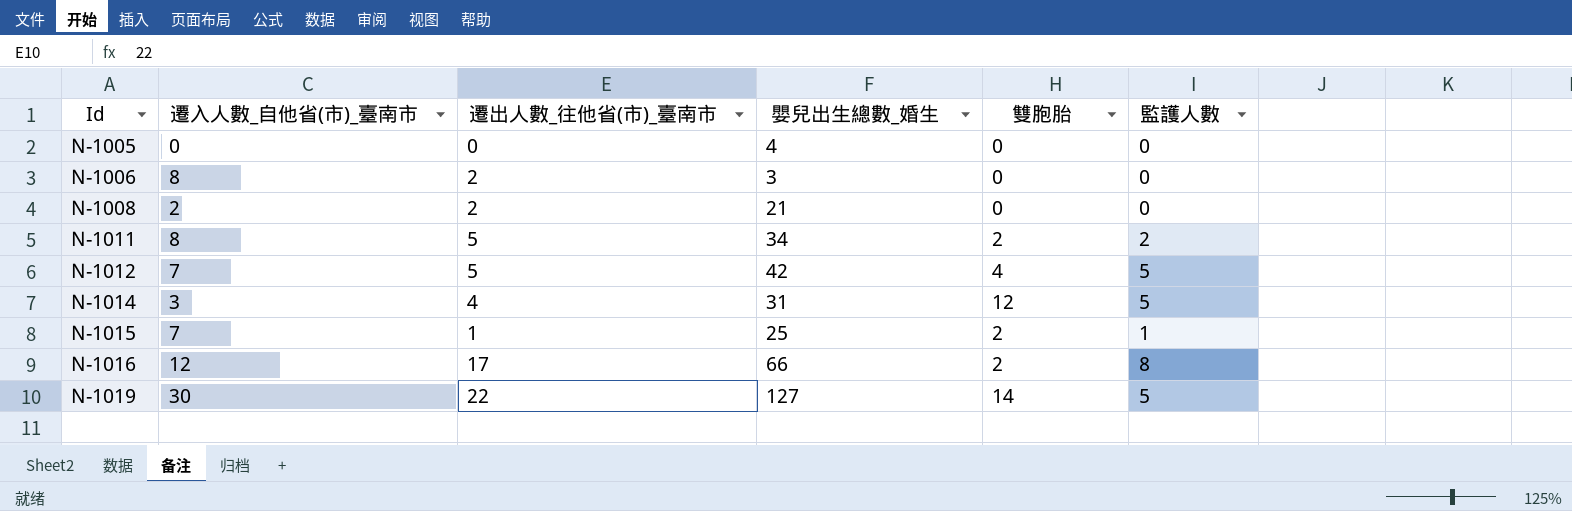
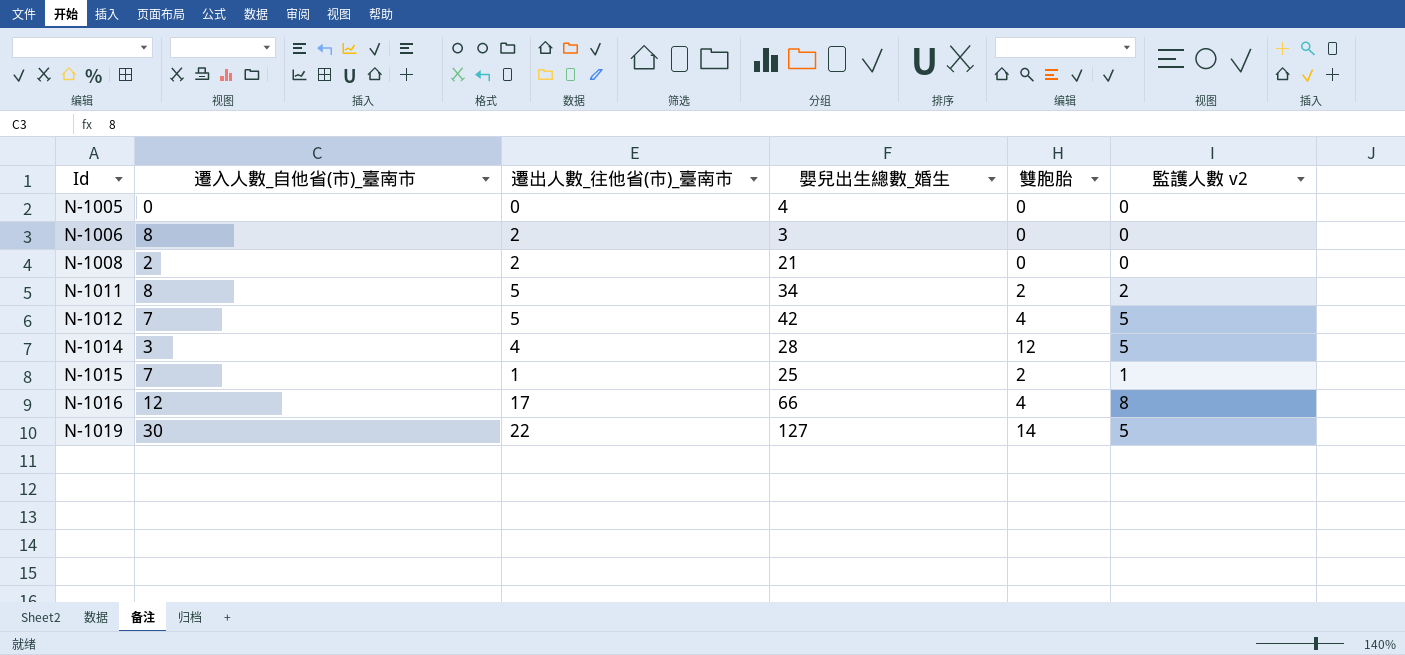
column name: 監護人數 -> 監護人數 v2
N-1014 | 嬰兒出生總數_婚生: 31 -> 28
N-1016 | 雙胞胎: 2 -> 4

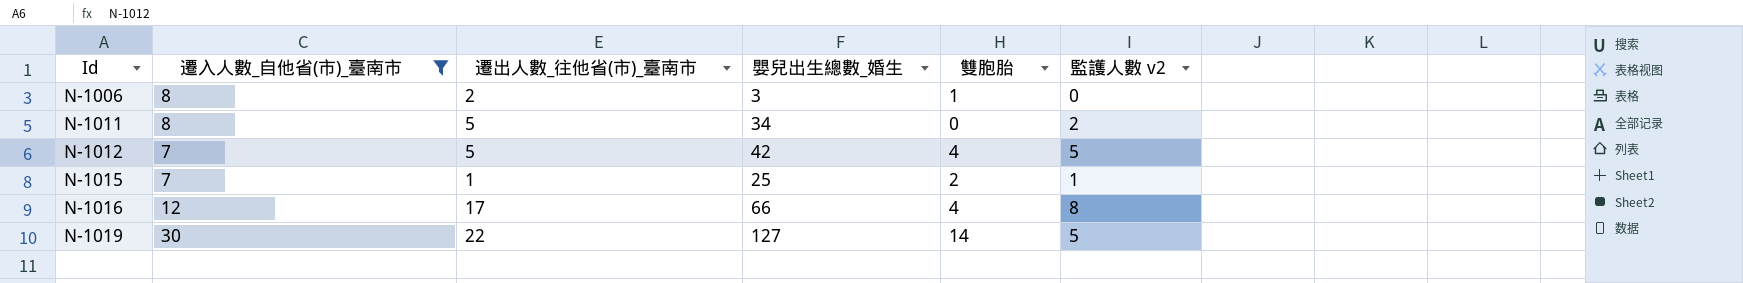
filter: none -> 遷入人數_自他省(市)_臺南市 >= 7
N-1006 | 雙胞胎: 0 -> 1
N-1011 | 雙胞胎: 2 -> 0

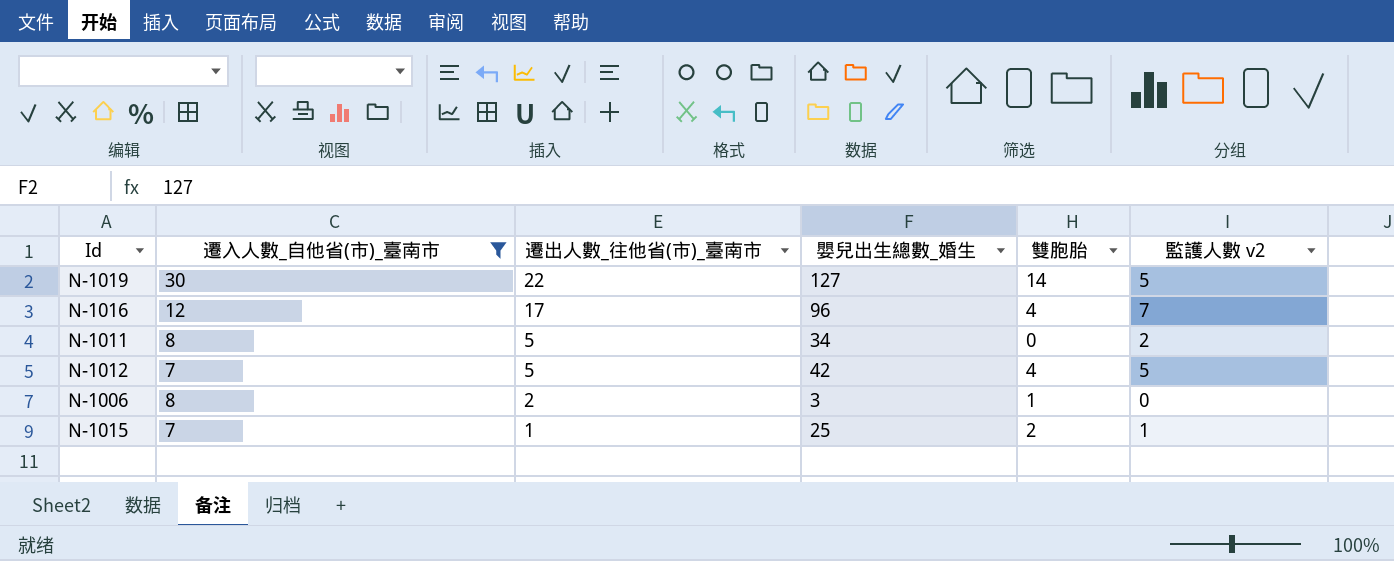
row order: Id ascending -> 遷出人數_往他省(市)_臺南市 descending
N-1016 | 嬰兒出生總數_婚生: 66 -> 96
N-1016 | 監護人數 v2: 8 -> 7

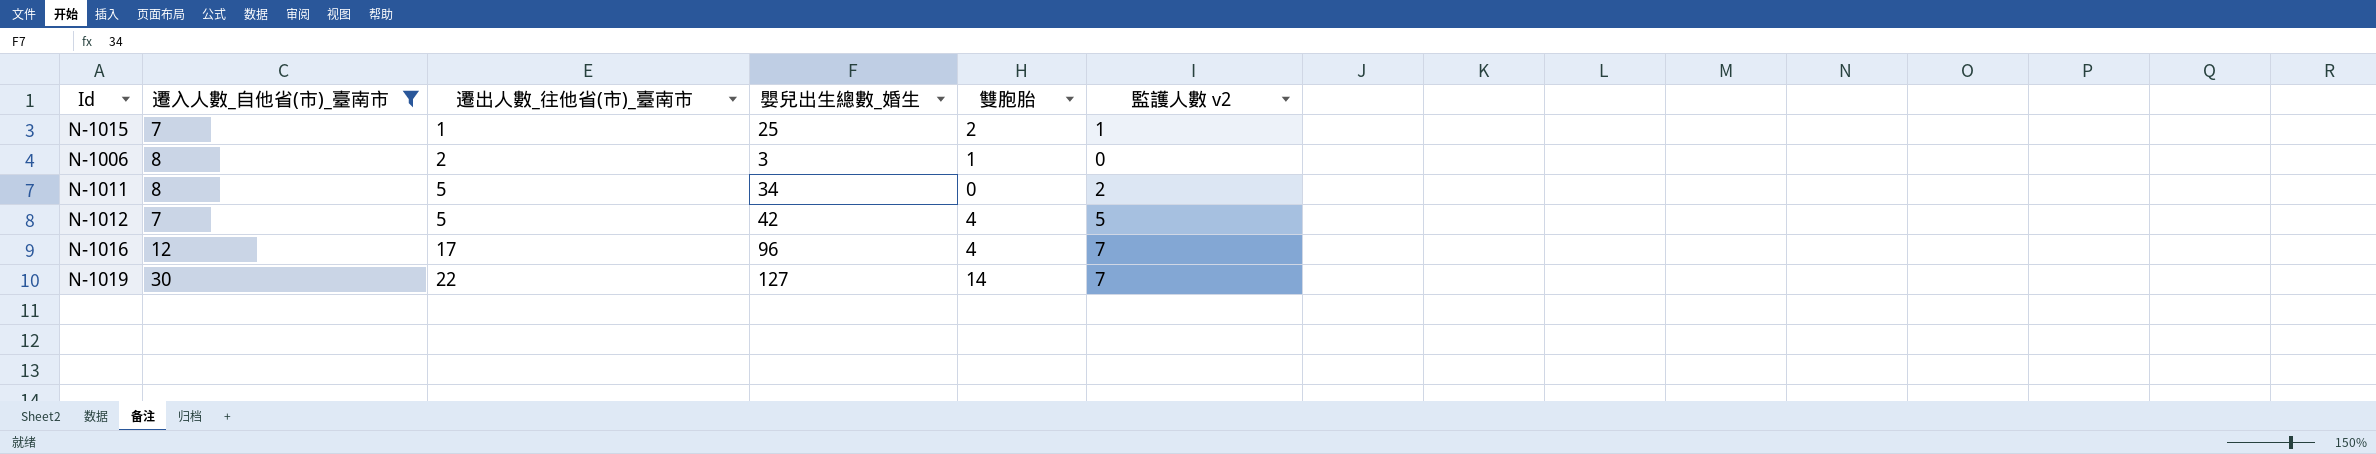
row order: 遷出人數_往他省(市)_臺南市 descending -> 遷出人數_往他省(市)_臺南市 ascending
N-1019 | 監護人數 v2: 5 -> 7

